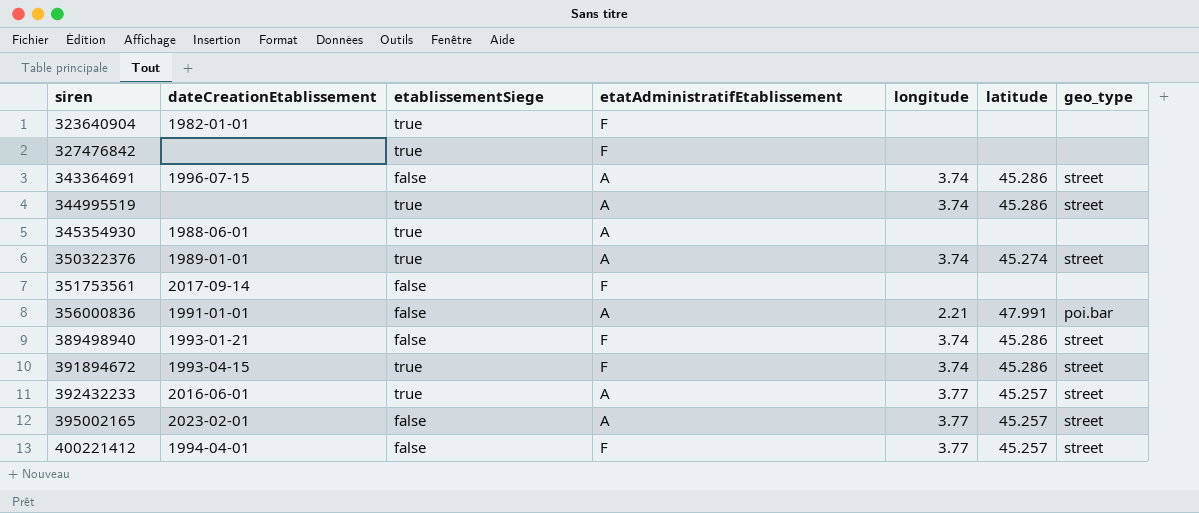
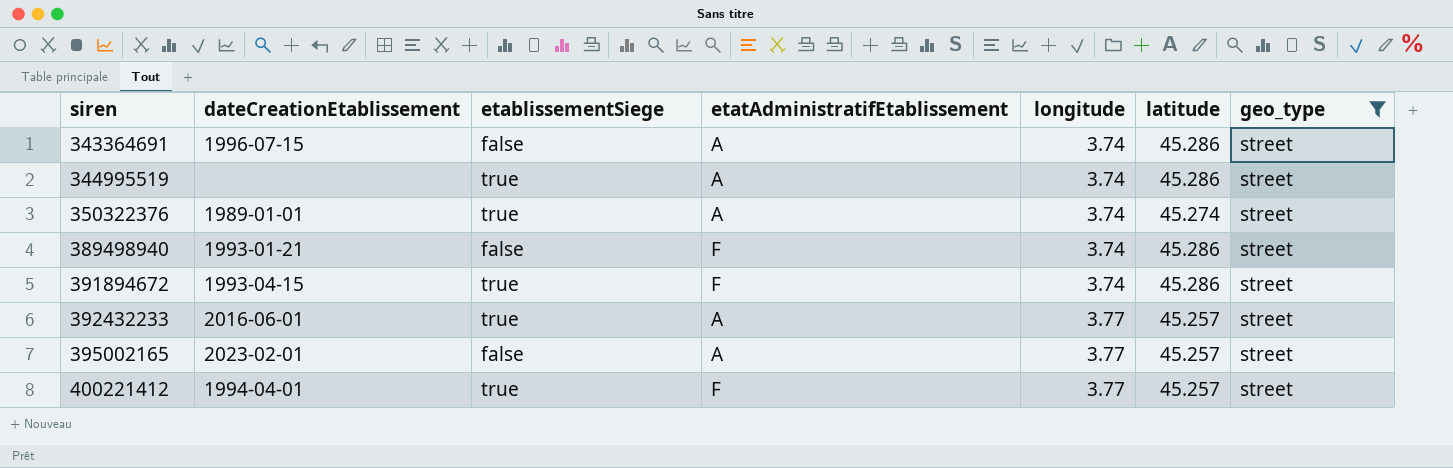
filter: none -> geo_type = street
400221412 | etablissementSiege: false -> true

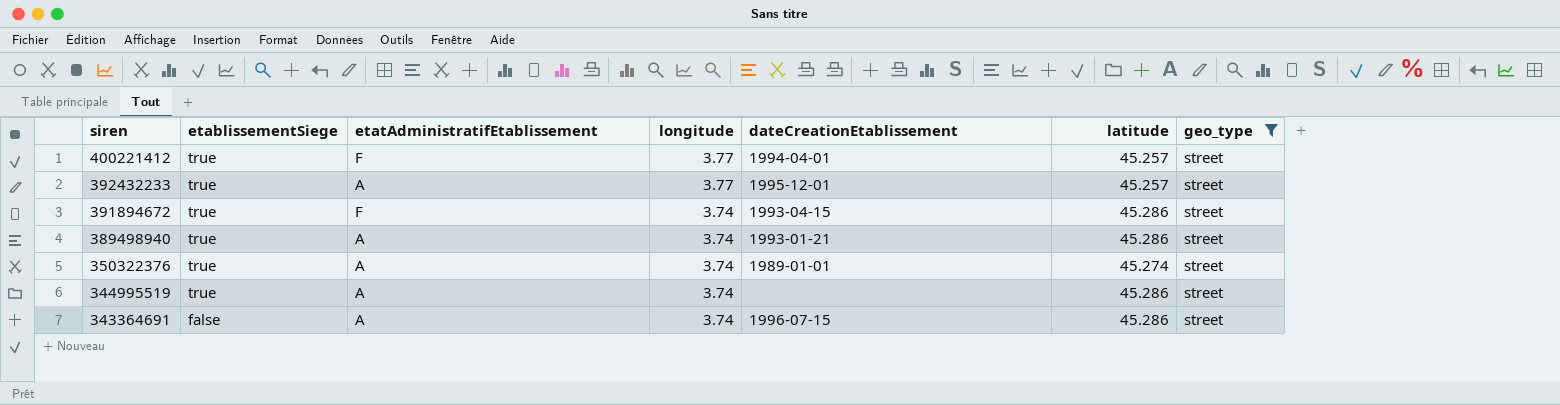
row order: siren ascending -> siren descending
column dateCreationEtablissement | position: 2 -> 5
row 395002165: 2023-02-01 | false | A | 3.77 | 45.257 | street -> none
392432233 | dateCreationEtablissement: 2016-06-01 -> 1995-12-01
389498940 | etablissementSiege: false -> true
389498940 | etatAdministratifEtablissement: F -> A

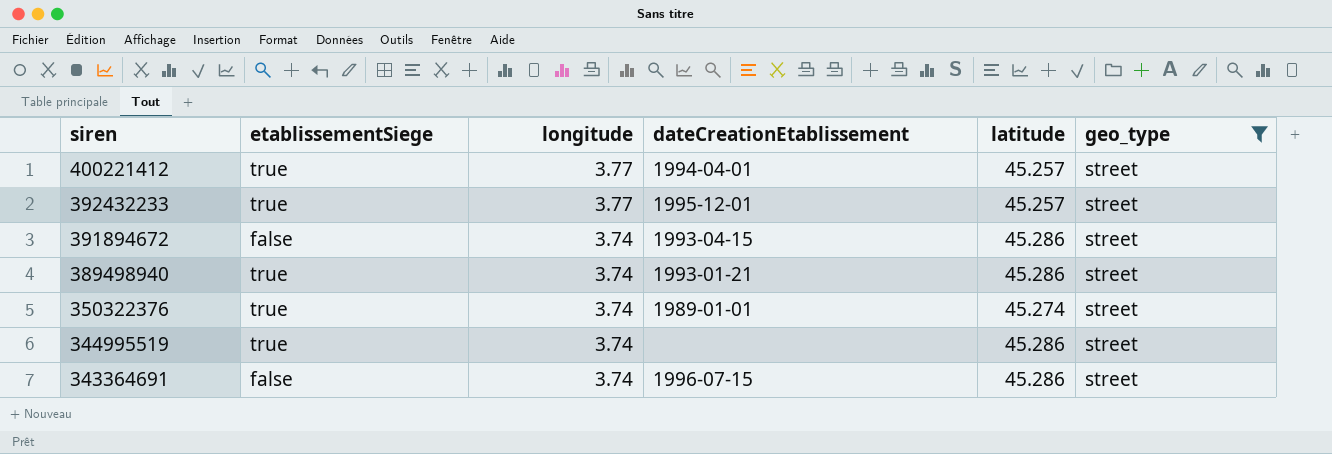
column etatAdministratifEtablissement | position: 3 -> none
391894672 | etablissementSiege: true -> false

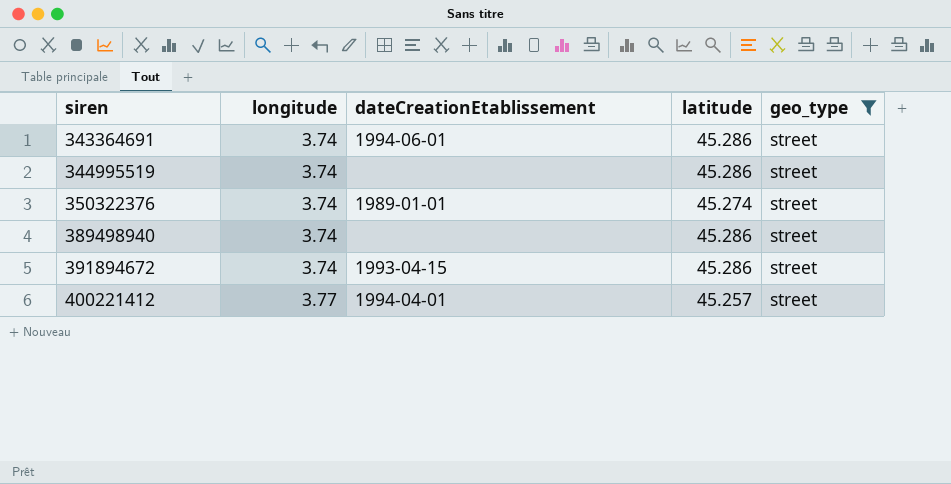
row order: siren descending -> siren ascending
column etablissementSiege | position: 2 -> none
row 392432233: true | 3.77 | 1995-12-01 | 45.257 | street -> none
343364691 | dateCreationEtablissement: 1996-07-15 -> 1994-06-01
389498940 | dateCreationEtablissement: 1993-01-21 -> none

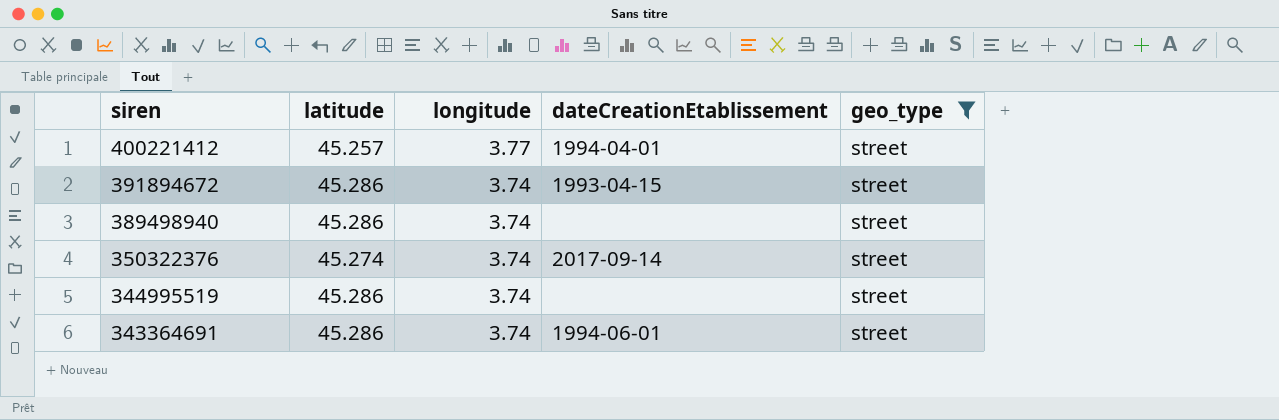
row order: siren ascending -> siren descending
column latitude | position: 4 -> 2
350322376 | dateCreationEtablissement: 1989-01-01 -> 2017-09-14

